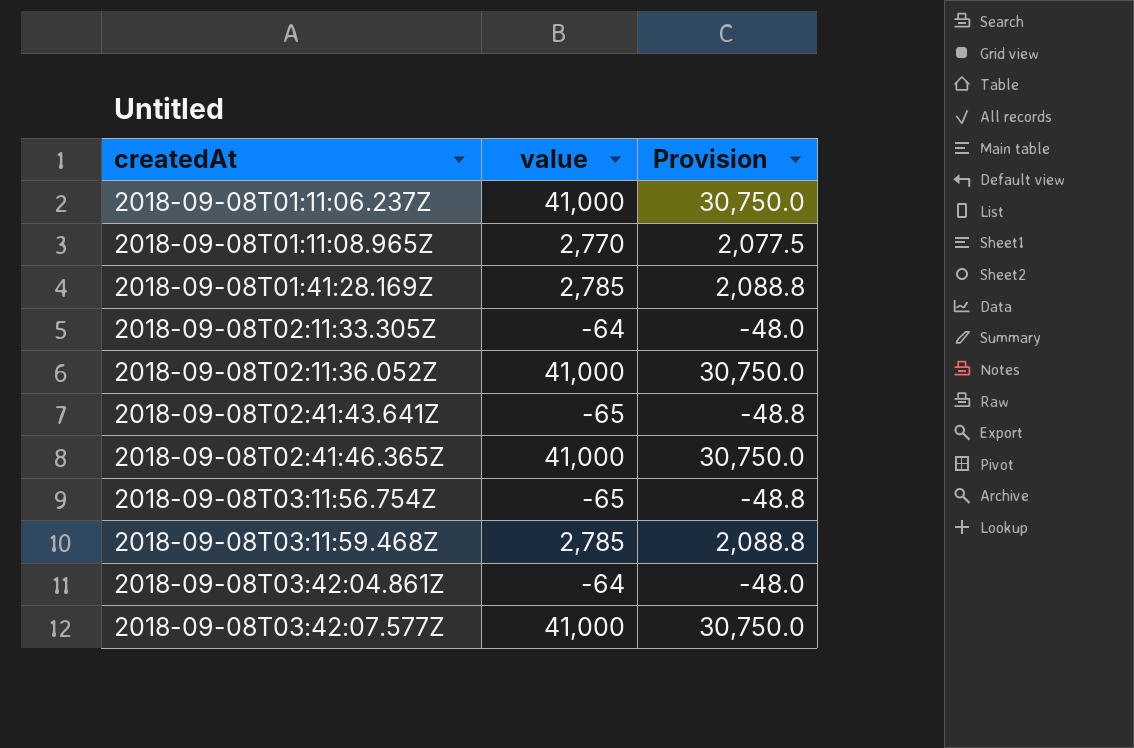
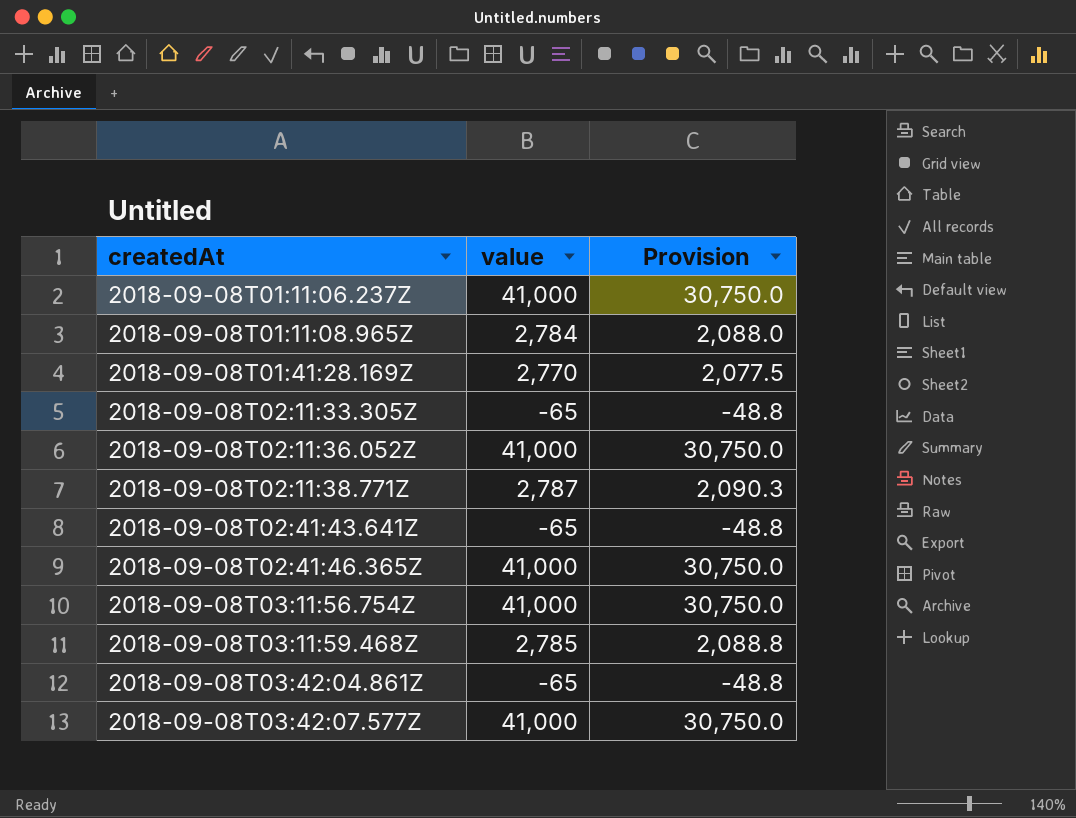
2018-09-08T01:11:08.965Z | value: 2,770 -> 2,784
2018-09-08T01:11:08.965Z | Provision: 2,077.5 -> 2,088.0
2018-09-08T01:41:28.169Z | value: 2,785 -> 2,770
2018-09-08T01:41:28.169Z | Provision: 2,088.8 -> 2,077.5
2018-09-08T02:11:33.305Z | value: -64 -> -65
2018-09-08T02:11:33.305Z | Provision: -48.0 -> -48.8
row 2018-09-08T02:11:38.771Z: none -> 2,787 | 2,090.3
2018-09-08T03:11:56.754Z | value: -65 -> 41,000
2018-09-08T03:11:56.754Z | Provision: -48.8 -> 30,750.0
2018-09-08T03:42:04.861Z | value: -64 -> -65
2018-09-08T03:42:04.861Z | Provision: -48.0 -> -48.8

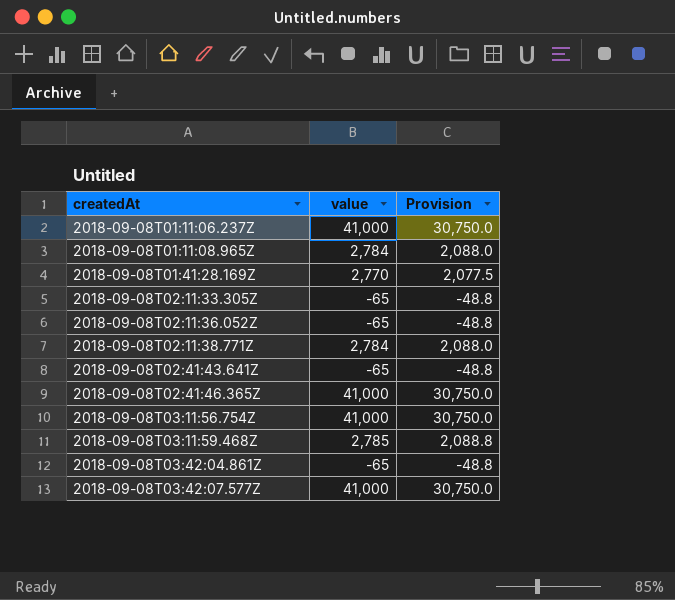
2018-09-08T02:11:36.052Z | value: 41,000 -> -65
2018-09-08T02:11:36.052Z | Provision: 30,750.0 -> -48.8
2018-09-08T02:11:38.771Z | value: 2,787 -> 2,784
2018-09-08T02:11:38.771Z | Provision: 2,090.3 -> 2,088.0

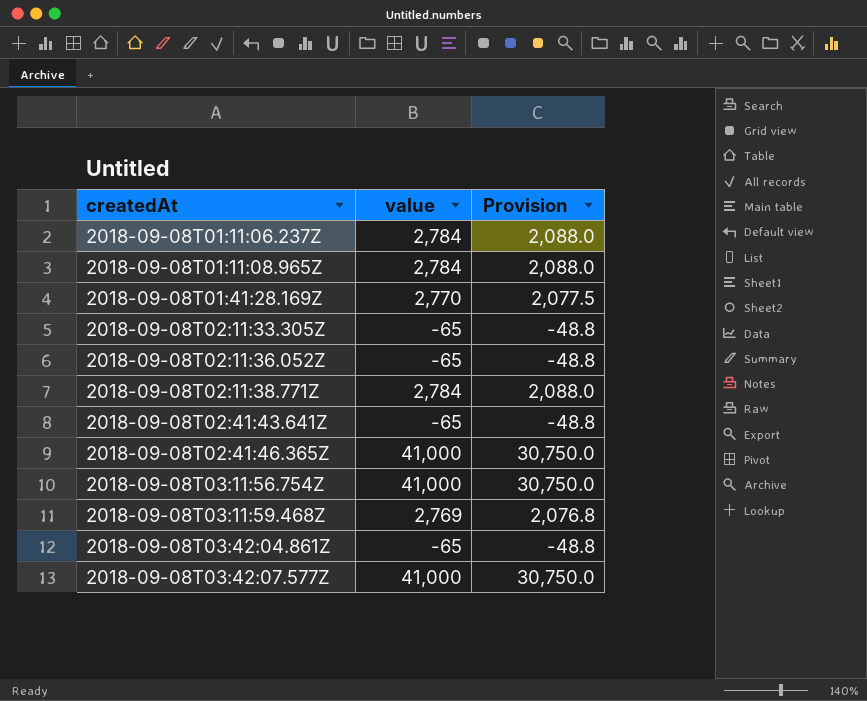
2018-09-08T01:11:06.237Z | value: 41,000 -> 2,784
2018-09-08T01:11:06.237Z | Provision: 30,750.0 -> 2,088.0
2018-09-08T03:11:59.468Z | value: 2,785 -> 2,769
2018-09-08T03:11:59.468Z | Provision: 2,088.8 -> 2,076.8

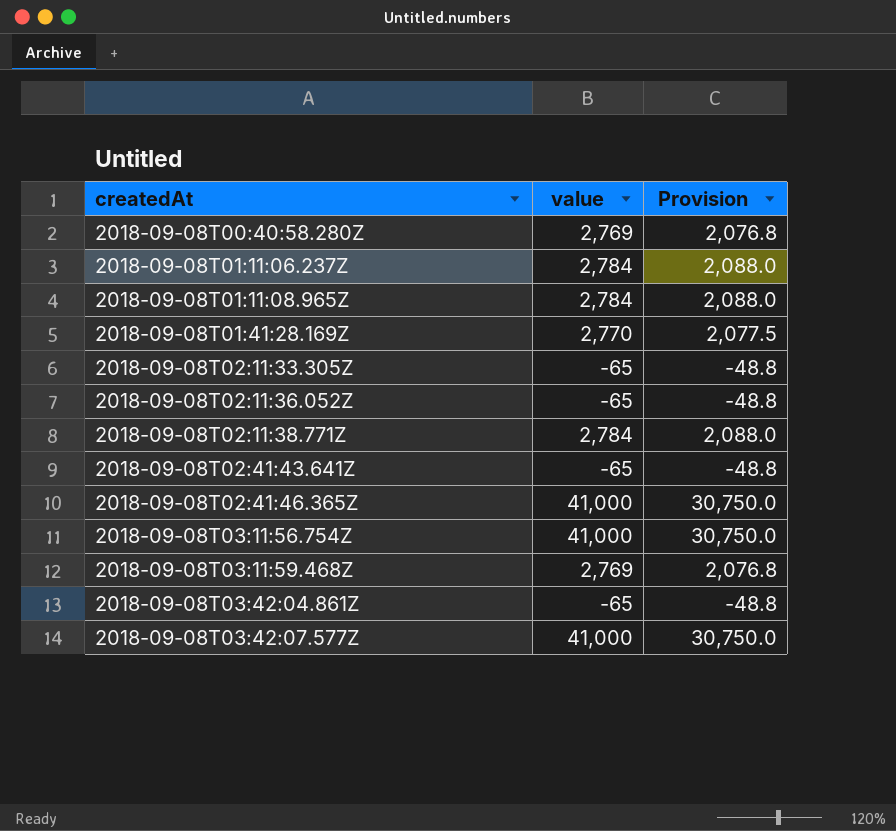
row 2018-09-08T00:40:58.280Z: none -> 2,769 | 2,076.8

